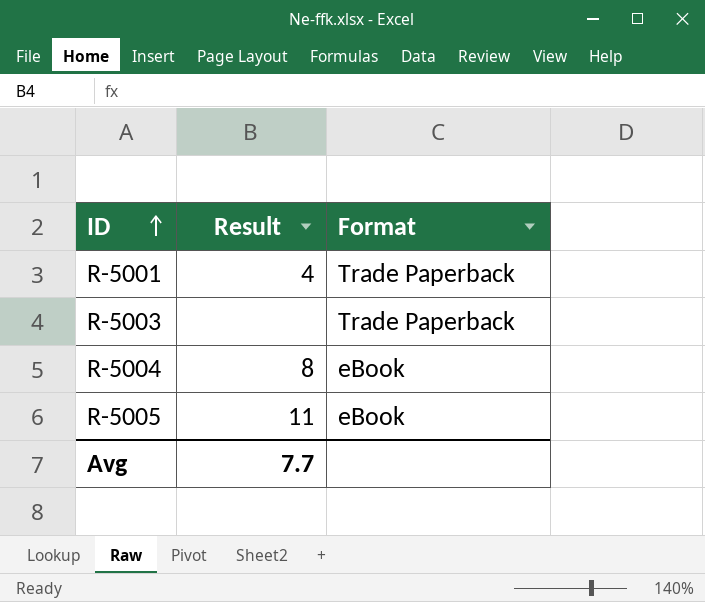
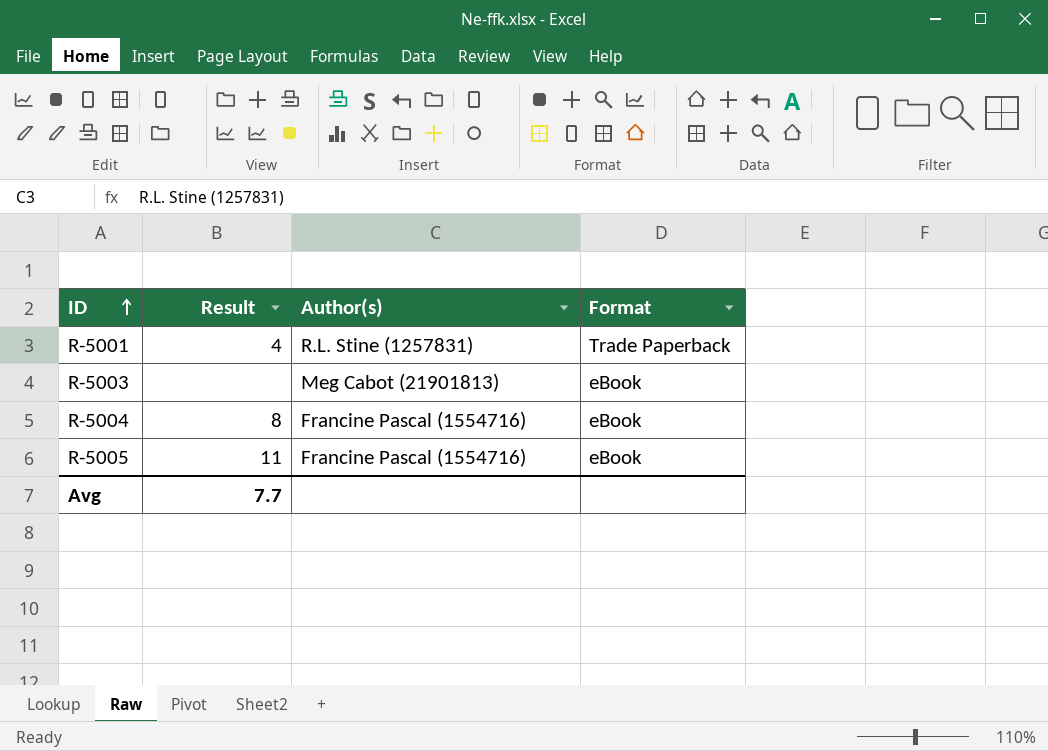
column Author(s) | position: none -> 3
R-5003 | Format: Trade Paperback -> eBook

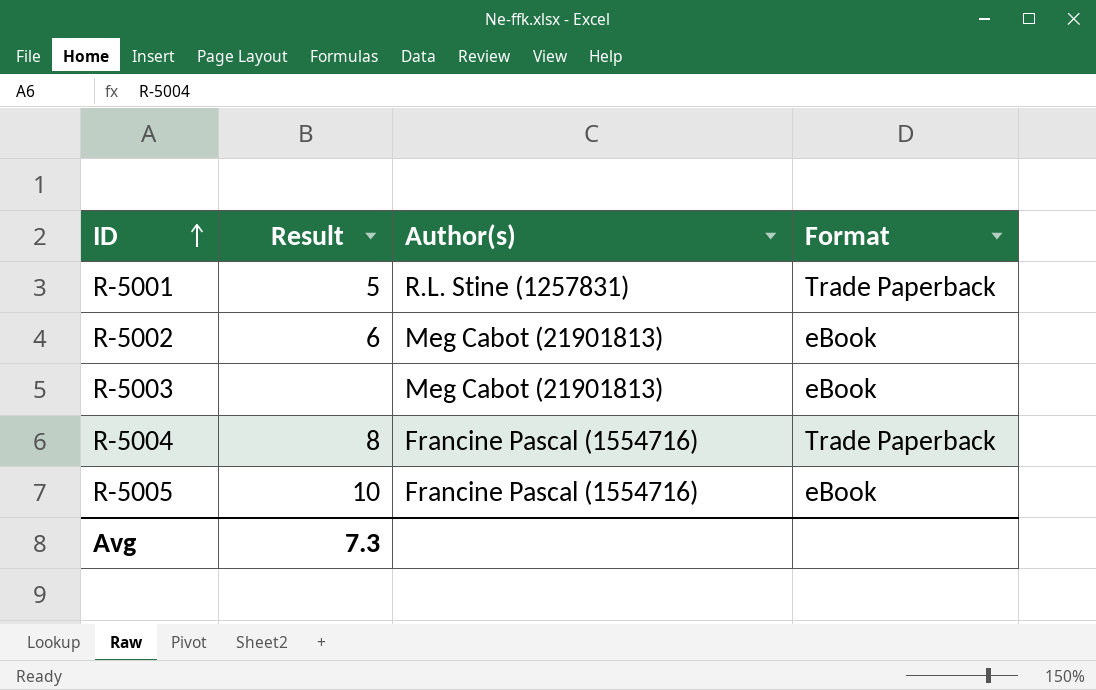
R-5001 | Result: 4 -> 5
row R-5002: none -> 6 | Meg Cabot (21901813) | eBook
R-5004 | Format: eBook -> Trade Paperback
R-5005 | Result: 11 -> 10
Avg | Result: 7.7 -> 7.3

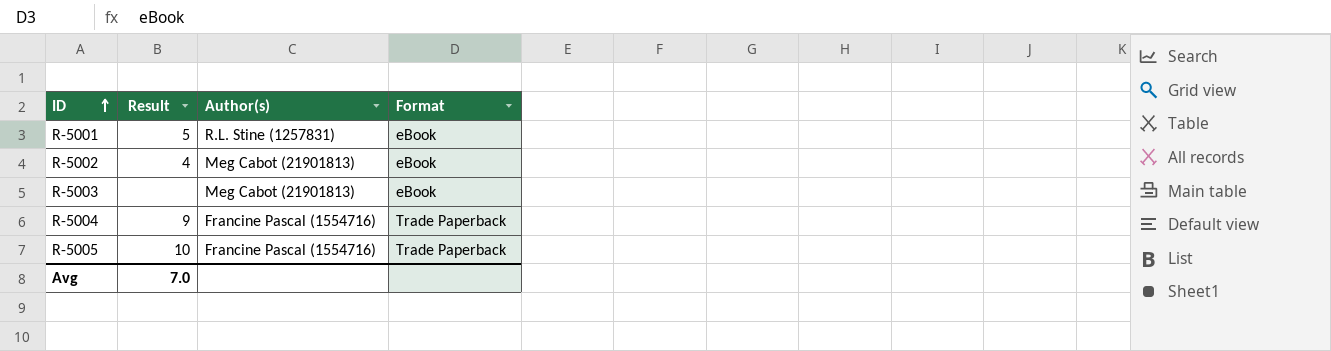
R-5001 | Format: Trade Paperback -> eBook
R-5002 | Result: 6 -> 4
R-5004 | Result: 8 -> 9
R-5005 | Format: eBook -> Trade Paperback
Avg | Result: 7.3 -> 7.0

